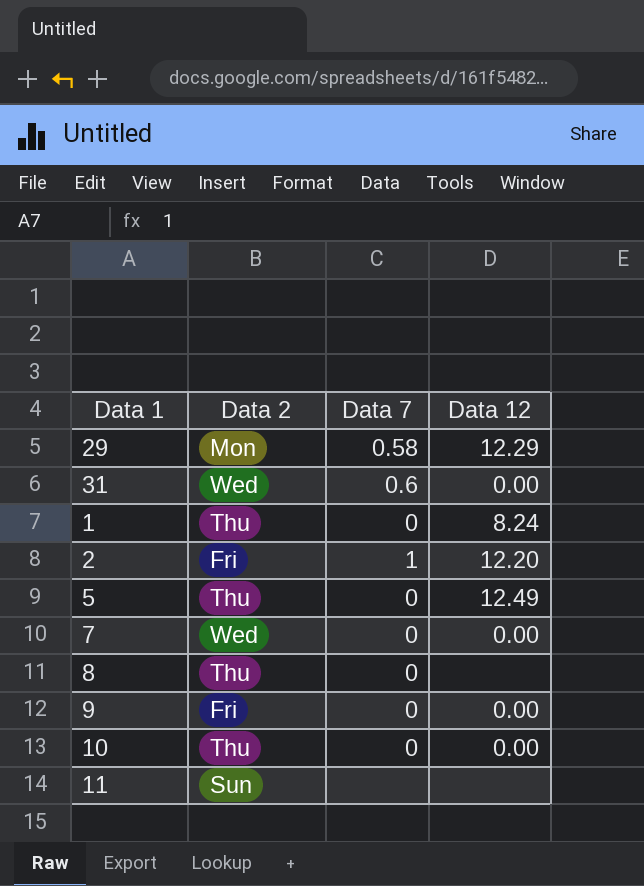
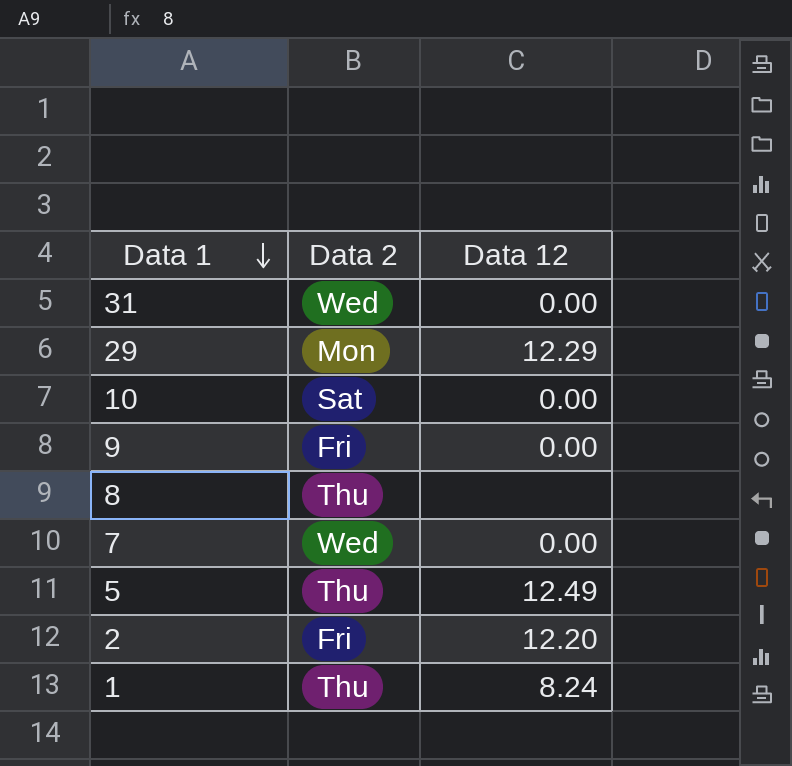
row order: none -> Data 1 descending
column Data 7 | position: 3 -> none
row 11: Sun | none | none -> none
10 | Data 2: Thu -> Sat

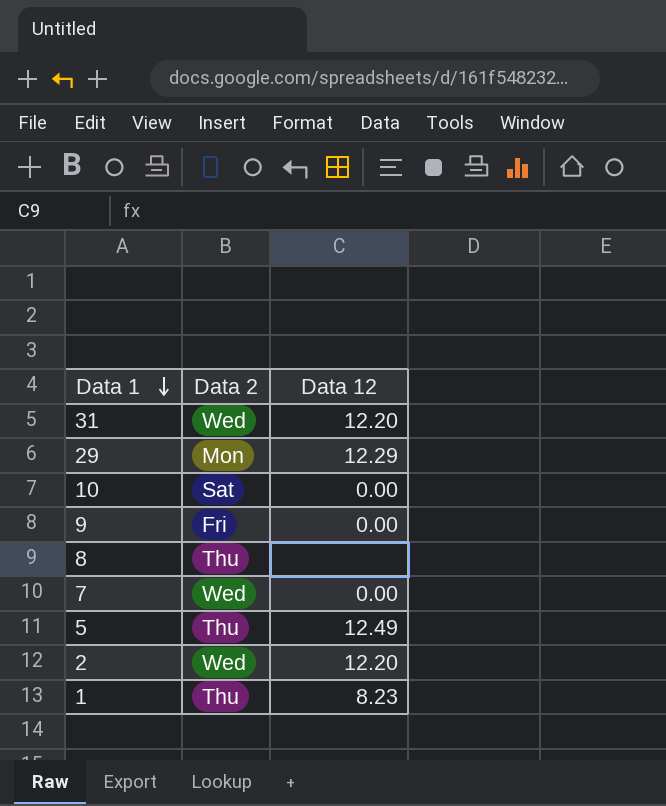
31 | Data 12: 0.00 -> 12.20
2 | Data 2: Fri -> Wed
1 | Data 12: 8.24 -> 8.23

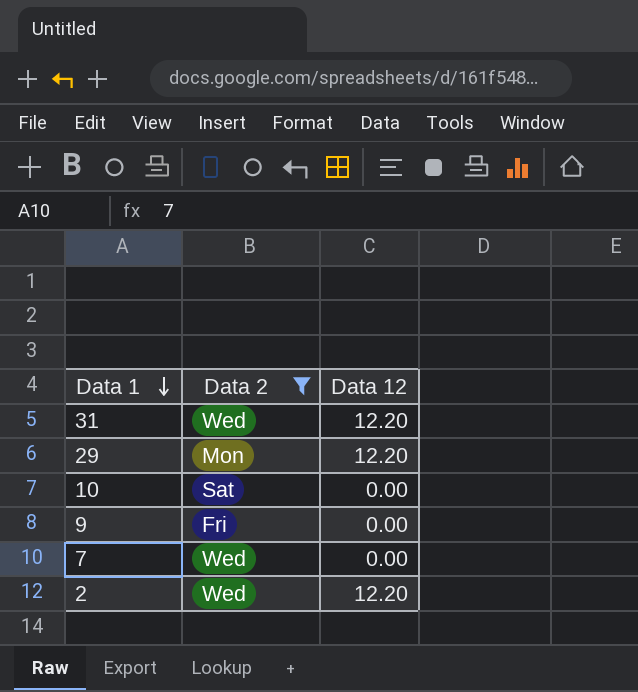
filter: none -> Data 2 != Thu
29 | Data 12: 12.29 -> 12.20

